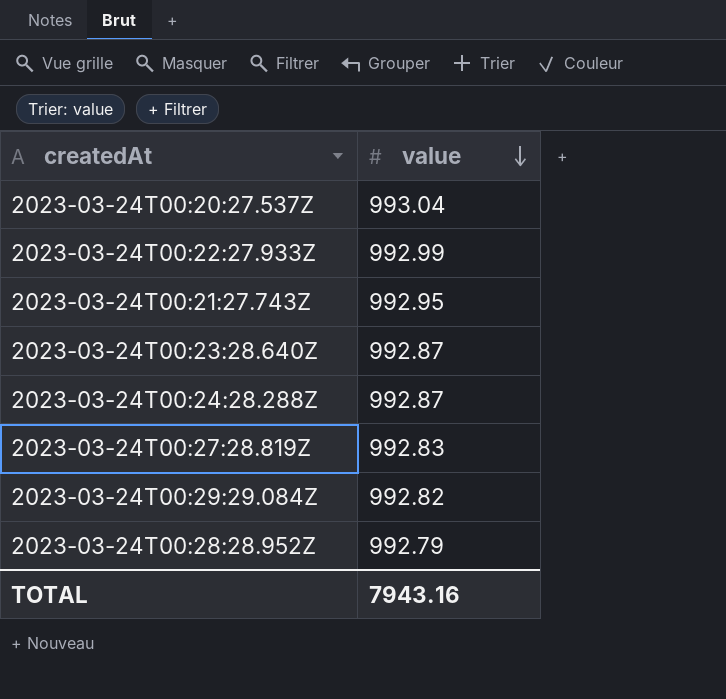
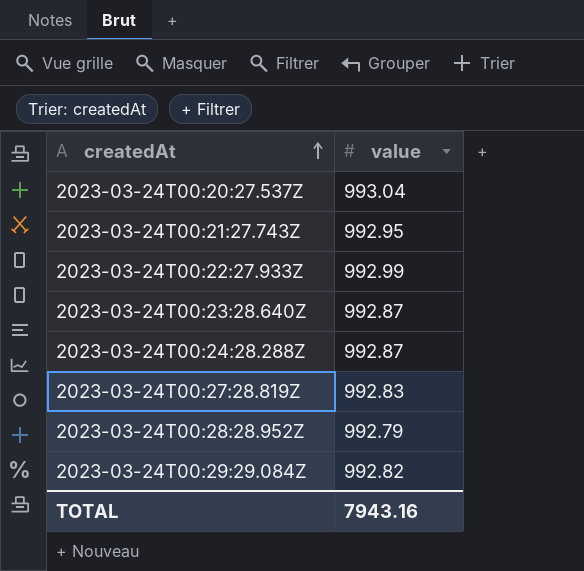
row order: value descending -> createdAt ascending

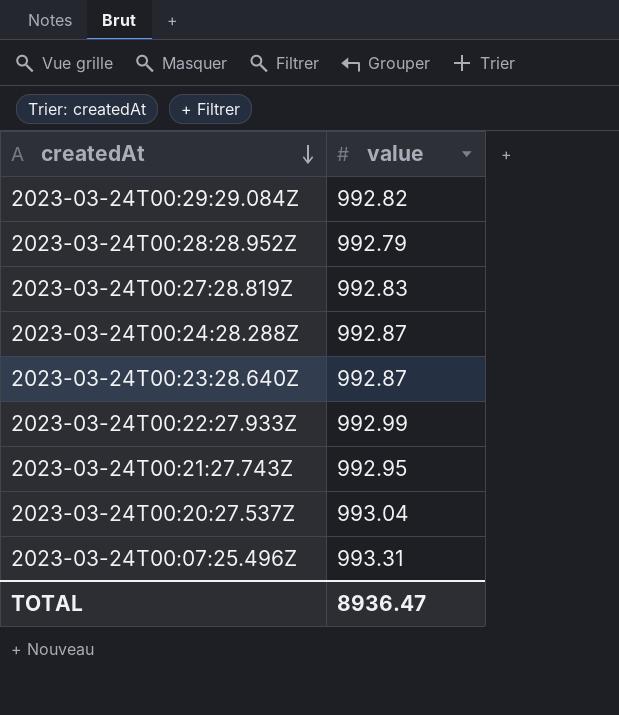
row order: createdAt ascending -> createdAt descending
row 2023-03-24T00:07:25.496Z: none -> 993.31
TOTAL | value: 7943.16 -> 8936.47

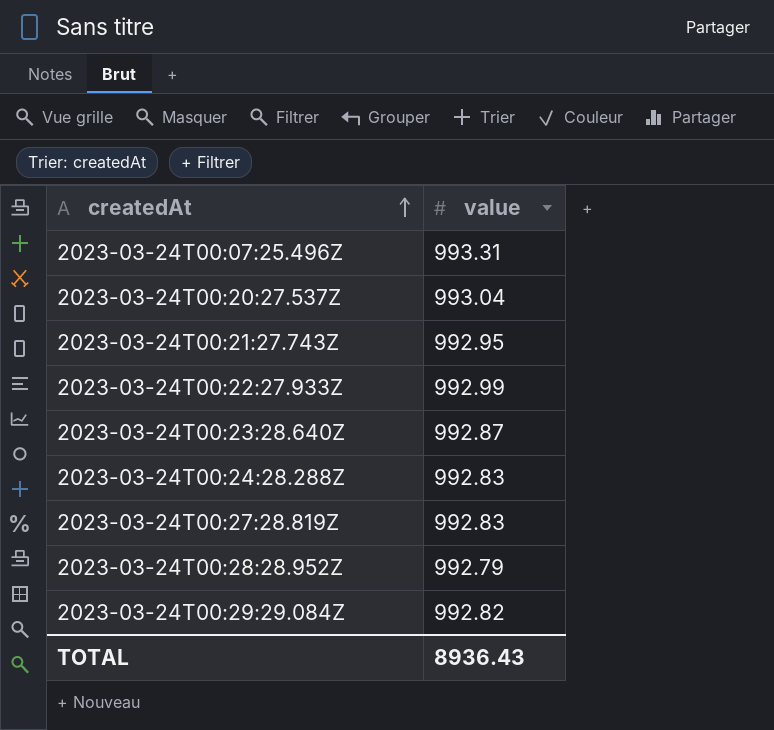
row order: createdAt descending -> createdAt ascending
2023-03-24T00:24:28.288Z | value: 992.87 -> 992.83
TOTAL | value: 8936.47 -> 8936.43

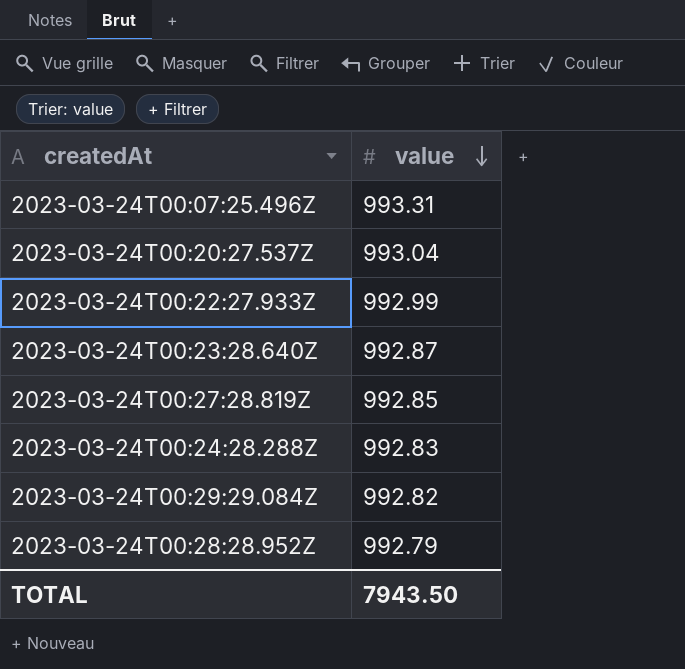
row order: createdAt ascending -> value descending
row 2023-03-24T00:21:27.743Z: 992.95 -> none
2023-03-24T00:27:28.819Z | value: 992.83 -> 992.85
TOTAL | value: 8936.43 -> 7943.50

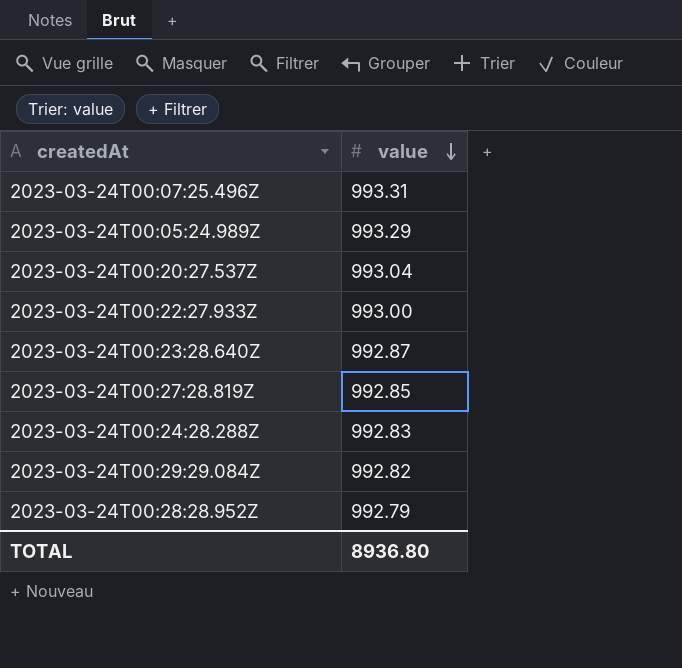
row 2023-03-24T00:05:24.989Z: none -> 993.29
2023-03-24T00:22:27.933Z | value: 992.99 -> 993.00
TOTAL | value: 7943.50 -> 8936.80

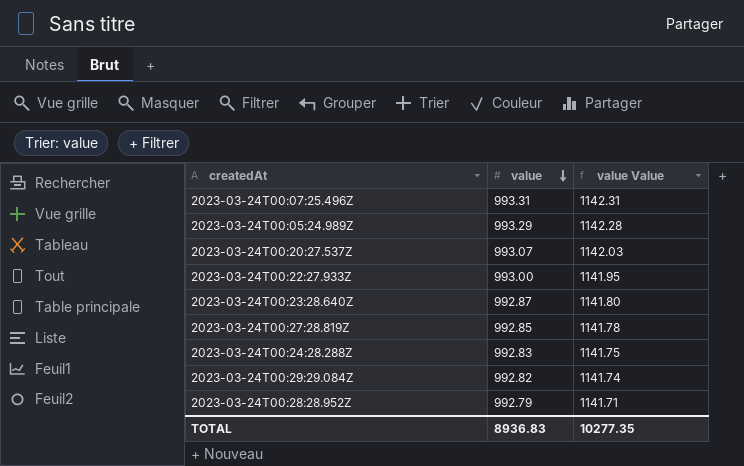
column value Value | formula: none -> [value] * 1.15
2023-03-24T00:20:27.537Z | value: 993.04 -> 993.07
TOTAL | value: 8936.80 -> 8936.83

